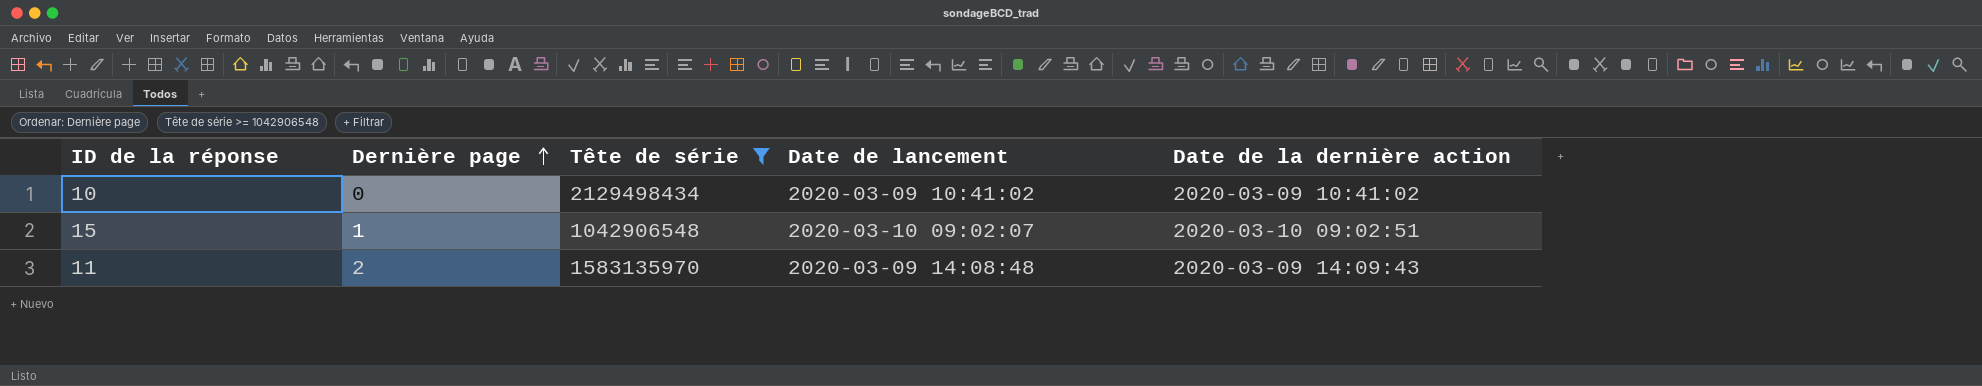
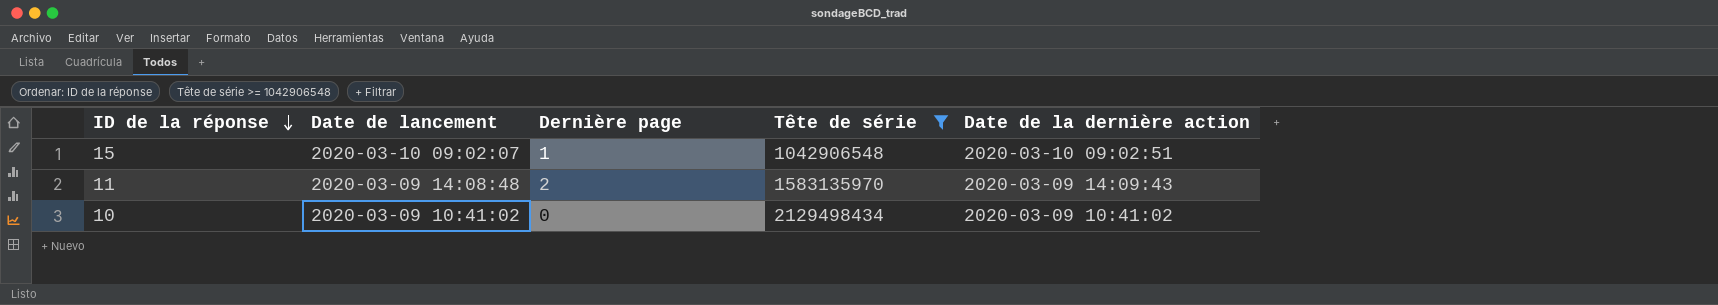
row order: Dernière page ascending -> ID de la réponse descending
column Date de lancement | position: 4 -> 2

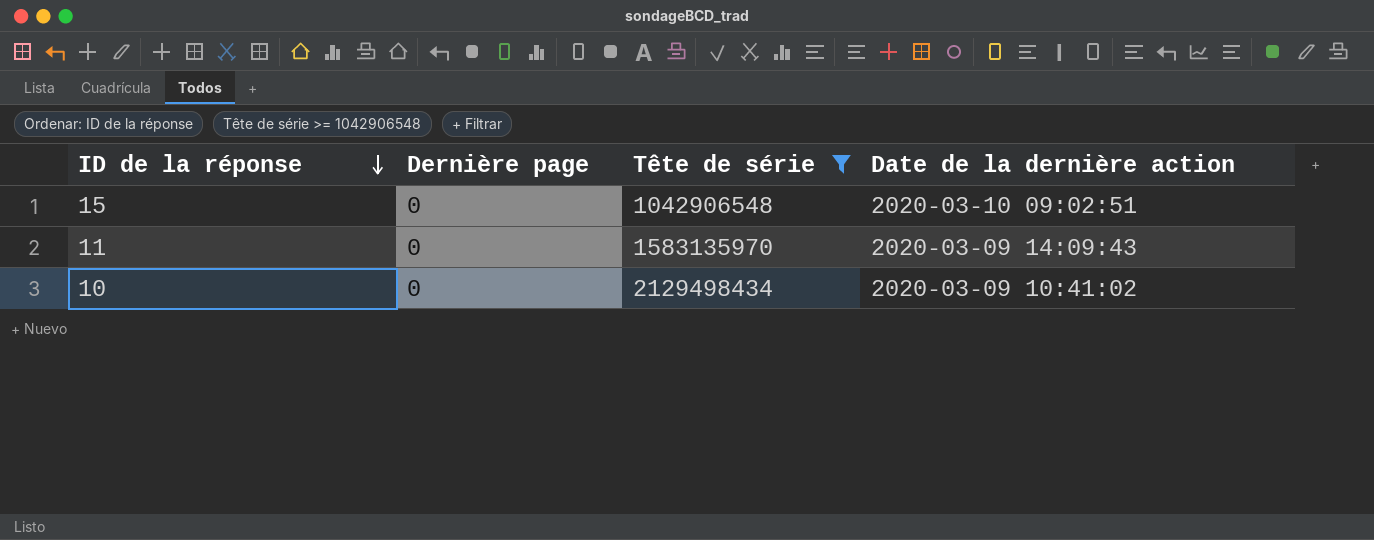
column Date de lancement | position: 2 -> none
15 | Dernière page: 1 -> 0
11 | Dernière page: 2 -> 0

